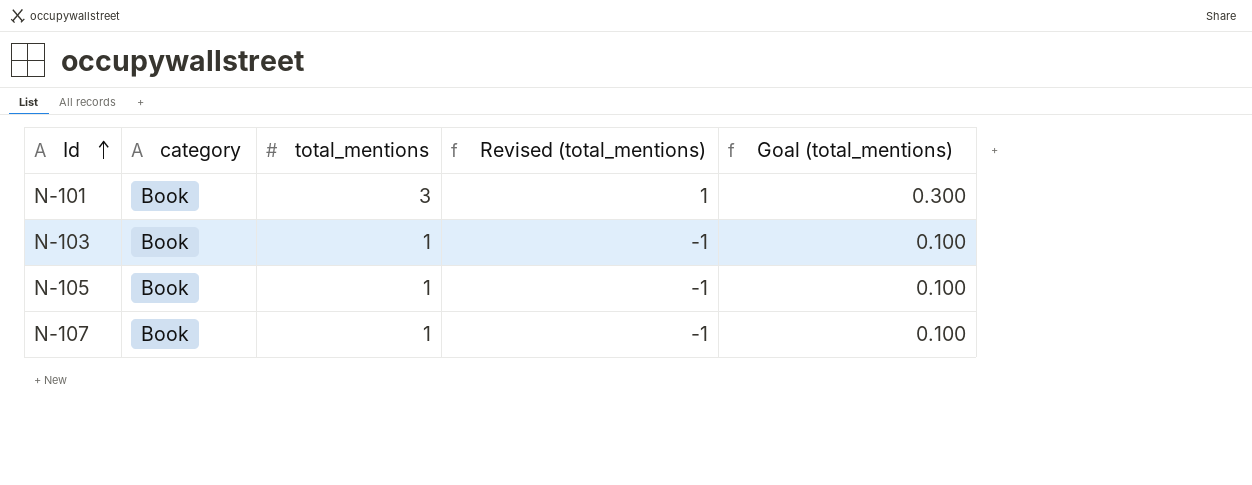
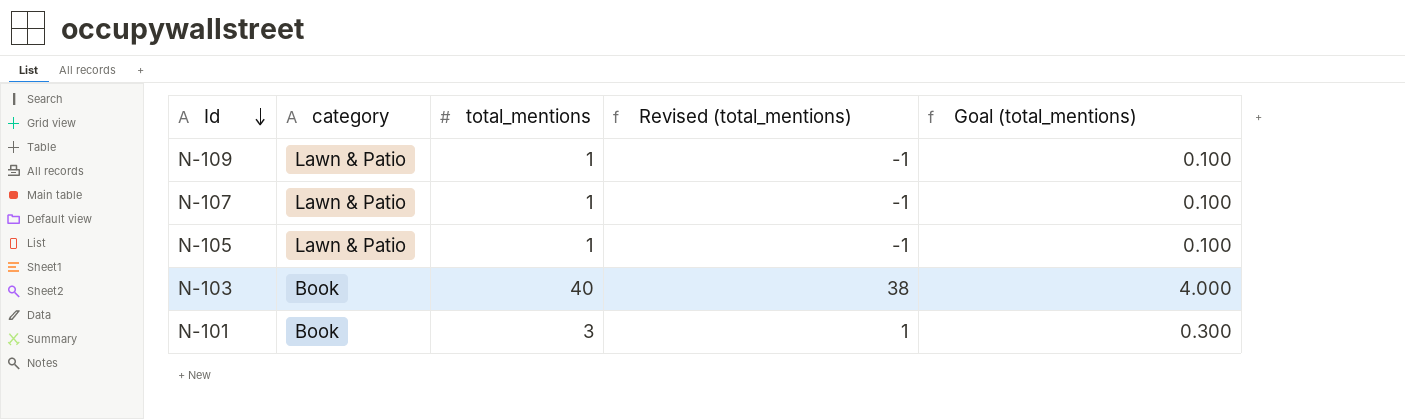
row order: Id ascending -> Id descending
row N-109: none -> Lawn & Patio | 1 | -1 | 0.100
N-107 | category: Book -> Lawn & Patio
N-105 | category: Book -> Lawn & Patio
N-103 | total_mentions: 1 -> 40
N-103 | Revised (total_mentions): -1 -> 38
N-103 | Goal (total_mentions): 0.100 -> 4.000

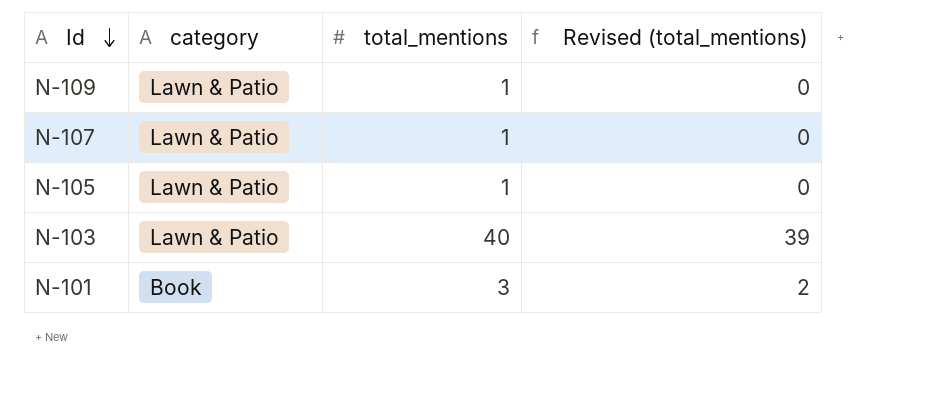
column Goal (total_mentions) | formula: [total_mentions] * 0.1 -> none
column Revised (total_mentions) | formula: [total_mentions] - 2 -> [total_mentions] - 1
N-103 | category: Book -> Lawn & Patio

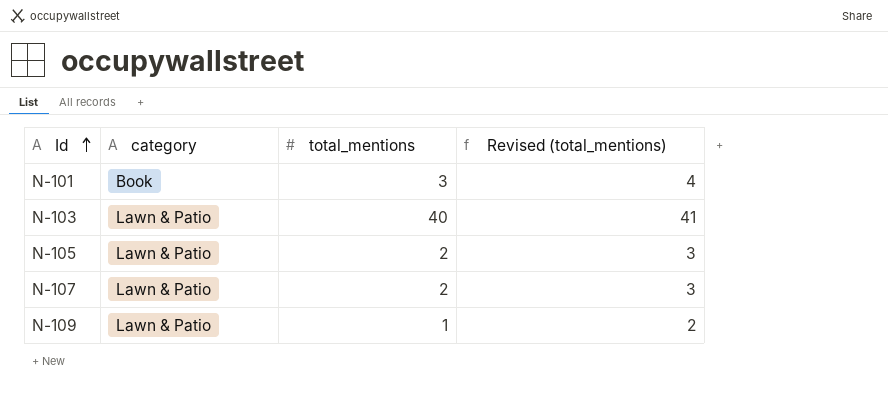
row order: Id descending -> Id ascending
column Revised (total_mentions) | formula: [total_mentions] - 1 -> [total_mentions] + 1
N-105 | total_mentions: 1 -> 2
N-107 | total_mentions: 1 -> 2

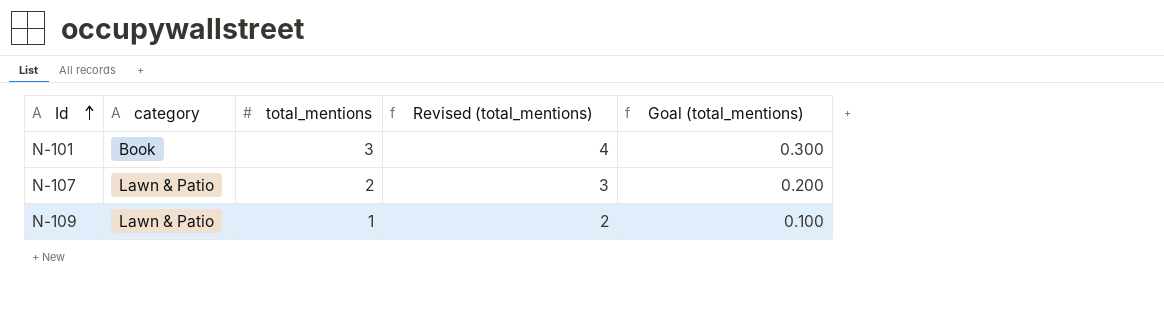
column Goal (total_mentions) | formula: none -> [total_mentions] * 0.1
row N-103: Lawn & Patio | 40 | 41 -> none
row N-105: Lawn & Patio | 2 | 3 -> none

